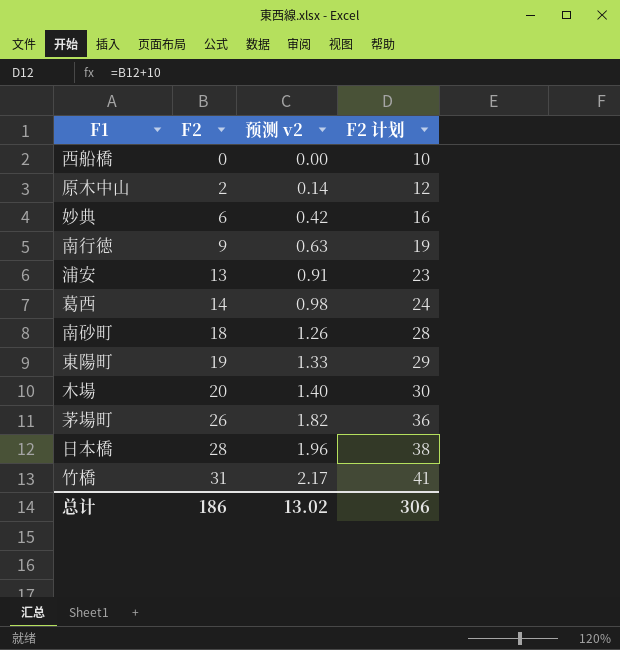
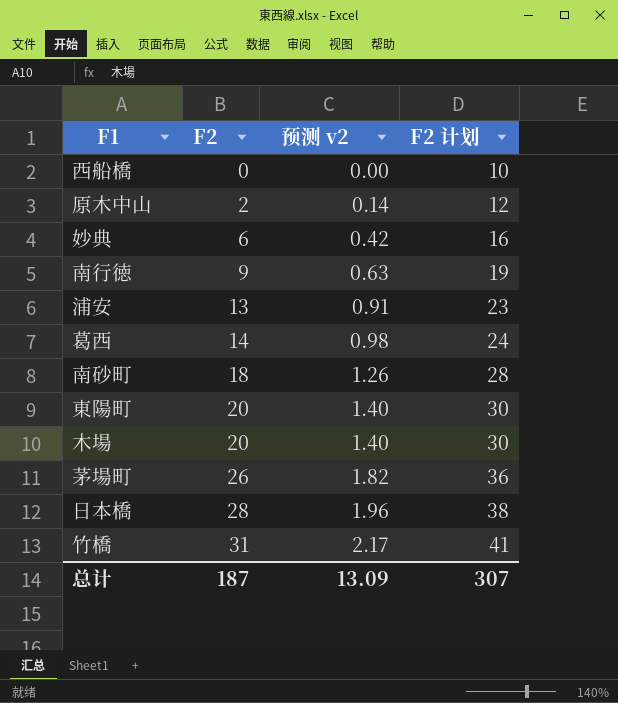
東陽町 | F2: 19 -> 20
東陽町 | 预测 v2: 1.33 -> 1.40
東陽町 | F2 计划: 29 -> 30
总计 | F2: 186 -> 187
总计 | 预测 v2: 13.02 -> 13.09
总计 | F2 计划: 306 -> 307

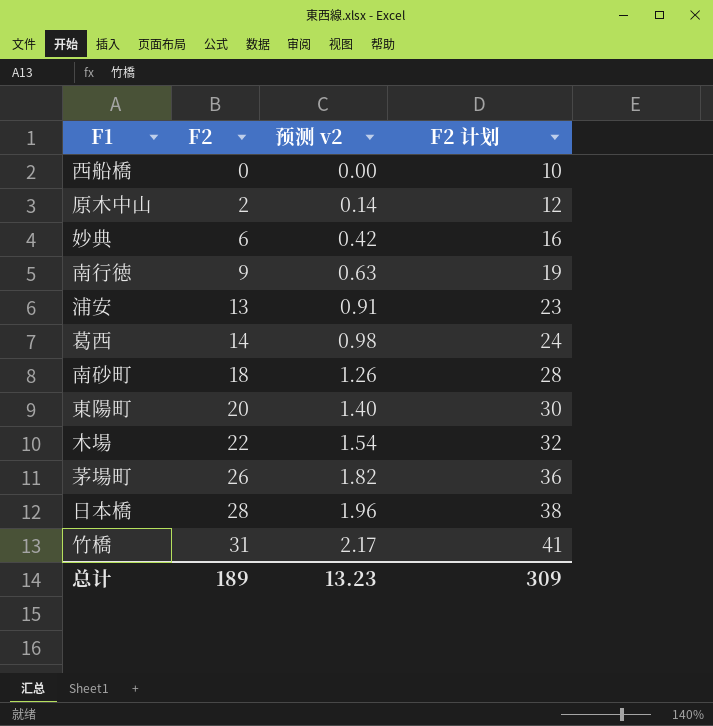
木場 | F2: 20 -> 22
木場 | 预测 v2: 1.40 -> 1.54
木場 | F2 计划: 30 -> 32
总计 | F2: 187 -> 189
总计 | 预测 v2: 13.09 -> 13.23
总计 | F2 计划: 307 -> 309

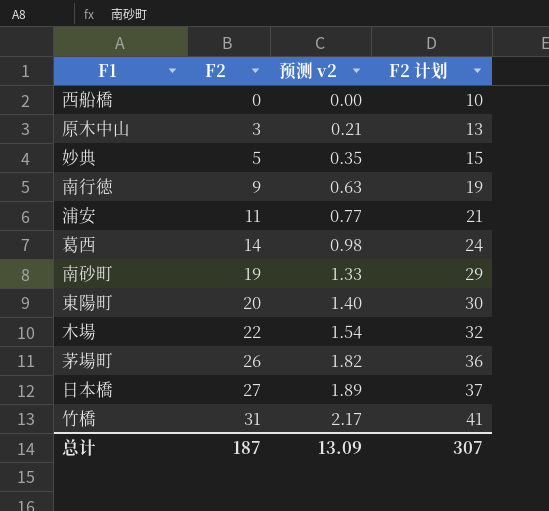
原木中山 | F2: 2 -> 3
原木中山 | 预测 v2: 0.14 -> 0.21
原木中山 | F2 计划: 12 -> 13
妙典 | F2: 6 -> 5
妙典 | 预测 v2: 0.42 -> 0.35
妙典 | F2 计划: 16 -> 15
浦安 | F2: 13 -> 11
浦安 | 预测 v2: 0.91 -> 0.77
浦安 | F2 计划: 23 -> 21
南砂町 | F2: 18 -> 19
南砂町 | 预测 v2: 1.26 -> 1.33
南砂町 | F2 计划: 28 -> 29
日本橋 | F2: 28 -> 27
日本橋 | 预测 v2: 1.96 -> 1.89
日本橋 | F2 计划: 38 -> 37
总计 | F2: 189 -> 187
总计 | 预测 v2: 13.23 -> 13.09
总计 | F2 计划: 309 -> 307

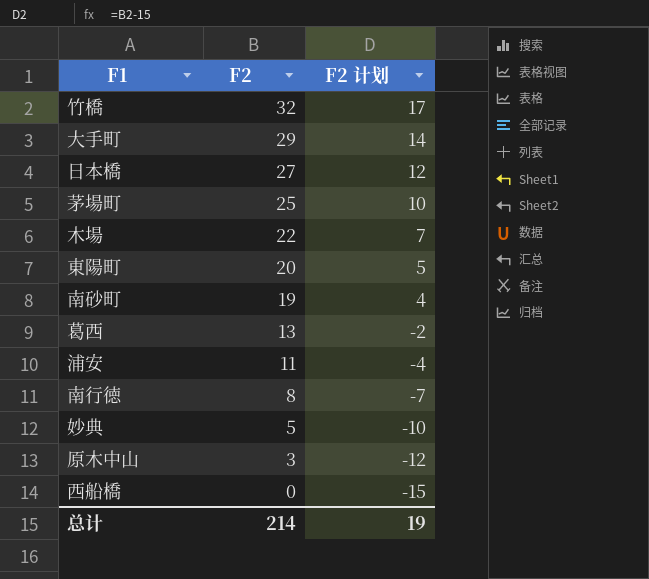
row order: F2 ascending -> F2 descending
column 预测 v2 | formula: [F2] * 0.07 -> none
column F2 计划 | formula: [F2] + 10 -> [F2] - 15
竹橋 | F2: 31 -> 32
row 大手町: none -> 29 | 14
茅場町 | F2: 26 -> 25
葛西 | F2: 14 -> 13
南行徳 | F2: 9 -> 8
总计 | F2: 187 -> 214
总计 | F2 计划: 307 -> 19

